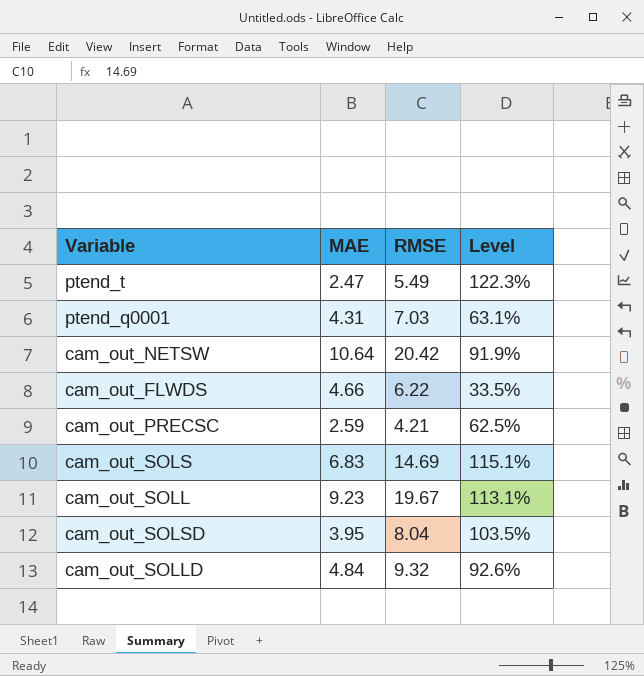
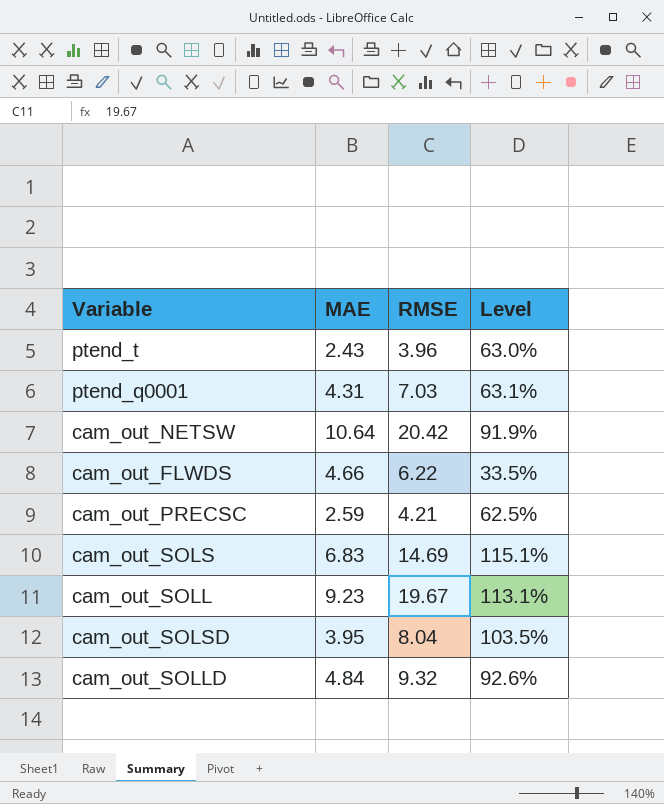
ptend_t | MAE: 2.47 -> 2.43
ptend_t | RMSE: 5.49 -> 3.96
ptend_t | Level: 122.3% -> 63.0%

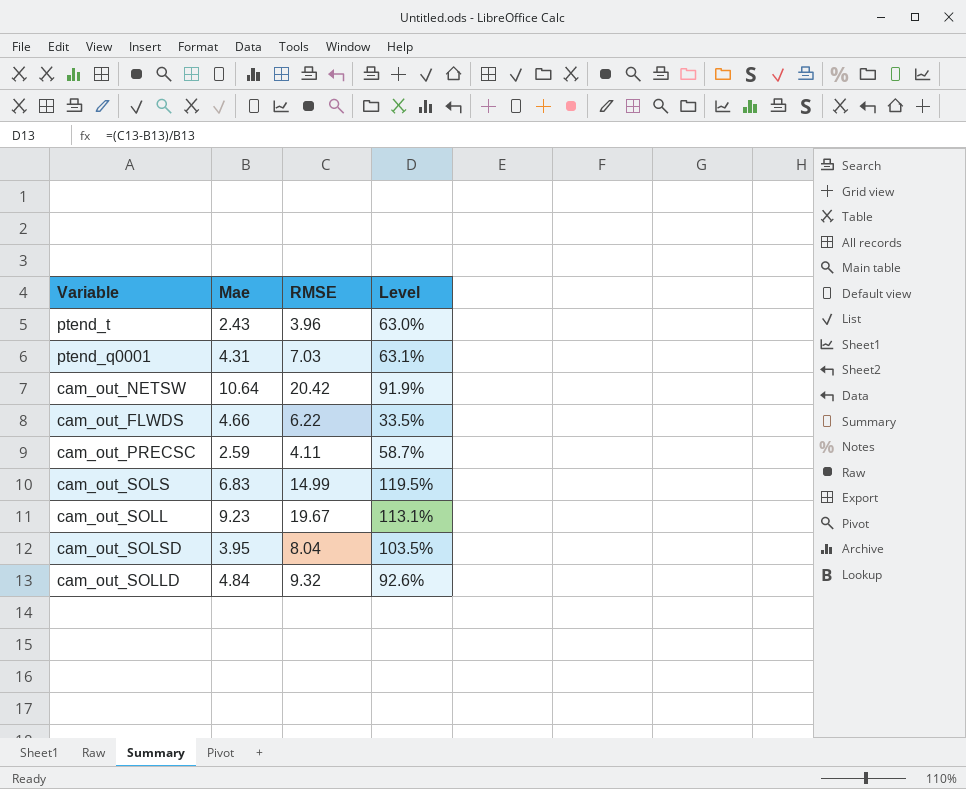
column name: MAE -> Mae
cam_out_PRECSC | RMSE: 4.21 -> 4.11
cam_out_PRECSC | Level: 62.5% -> 58.7%
cam_out_SOLS | RMSE: 14.69 -> 14.99
cam_out_SOLS | Level: 115.1% -> 119.5%

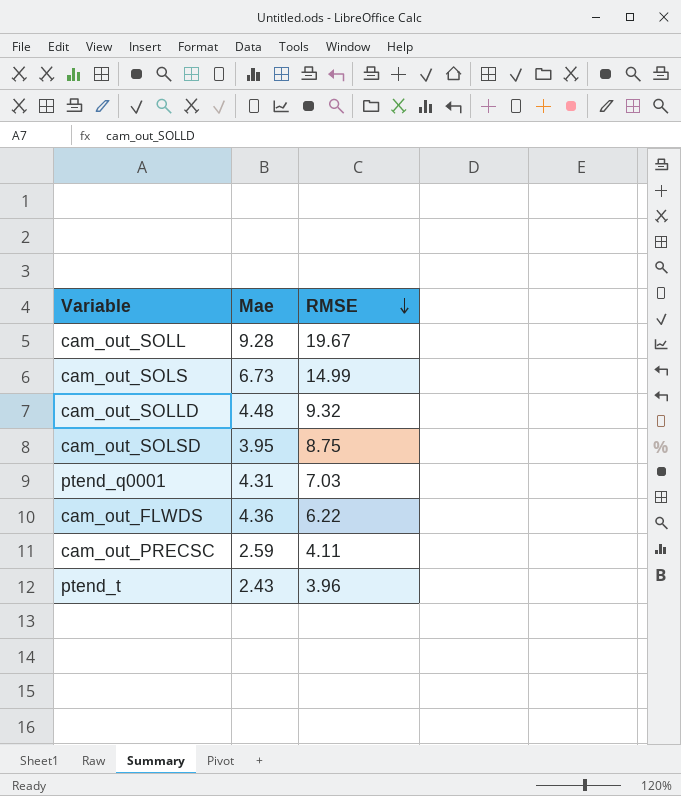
row order: none -> RMSE descending
column Level | formula: ([RMSE] - [Mae]) / [Mae] -> none
row cam_out_NETSW: 10.64 | 20.42 | 91.9% -> none
cam_out_SOLL | Mae: 9.23 -> 9.28
cam_out_SOLS | Mae: 6.83 -> 6.73
cam_out_SOLLD | Mae: 4.84 -> 4.48
cam_out_SOLSD | RMSE: 8.04 -> 8.75
cam_out_FLWDS | Mae: 4.66 -> 4.36

